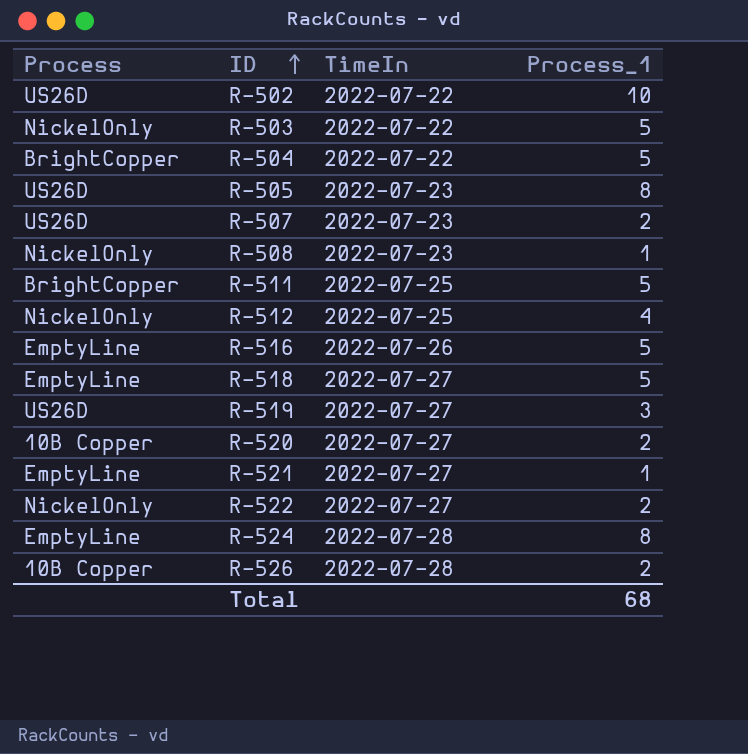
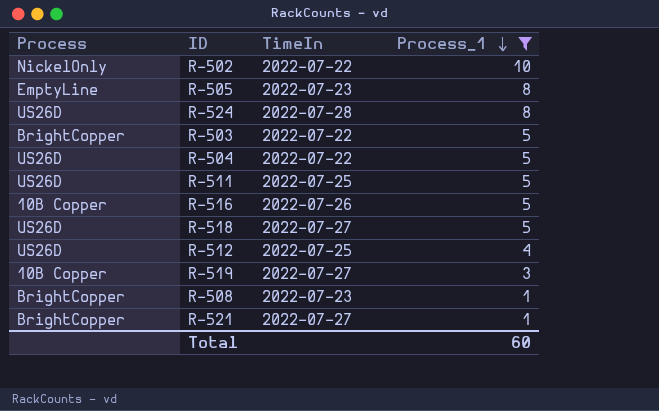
filter: none -> Process_1 != 2
row order: ID ascending -> Process_1 descending
R-502 | Process: US26D -> NickelOnly
R-505 | Process: US26D -> EmptyLine
R-524 | Process: EmptyLine -> US26D
R-503 | Process: NickelOnly -> BrightCopper
R-504 | Process: BrightCopper -> US26D
R-511 | Process: BrightCopper -> US26D
R-516 | Process: EmptyLine -> 10B Copper
R-518 | Process: EmptyLine -> US26D
R-512 | Process: NickelOnly -> US26D
R-519 | Process: US26D -> 10B Copper
R-508 | Process: NickelOnly -> BrightCopper
R-521 | Process: EmptyLine -> BrightCopper
Total | Process_1: 68 -> 60

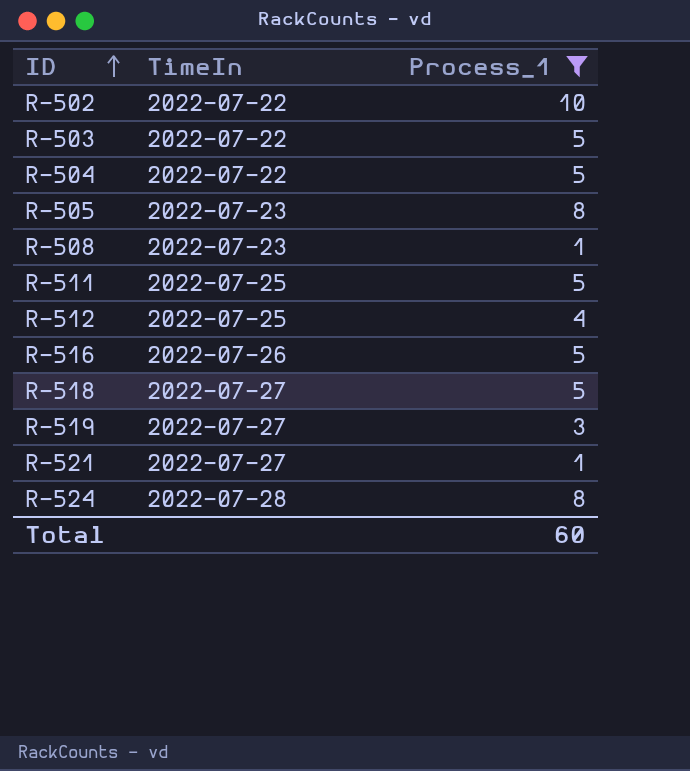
row order: Process_1 descending -> ID ascending
column Process | position: 1 -> none

